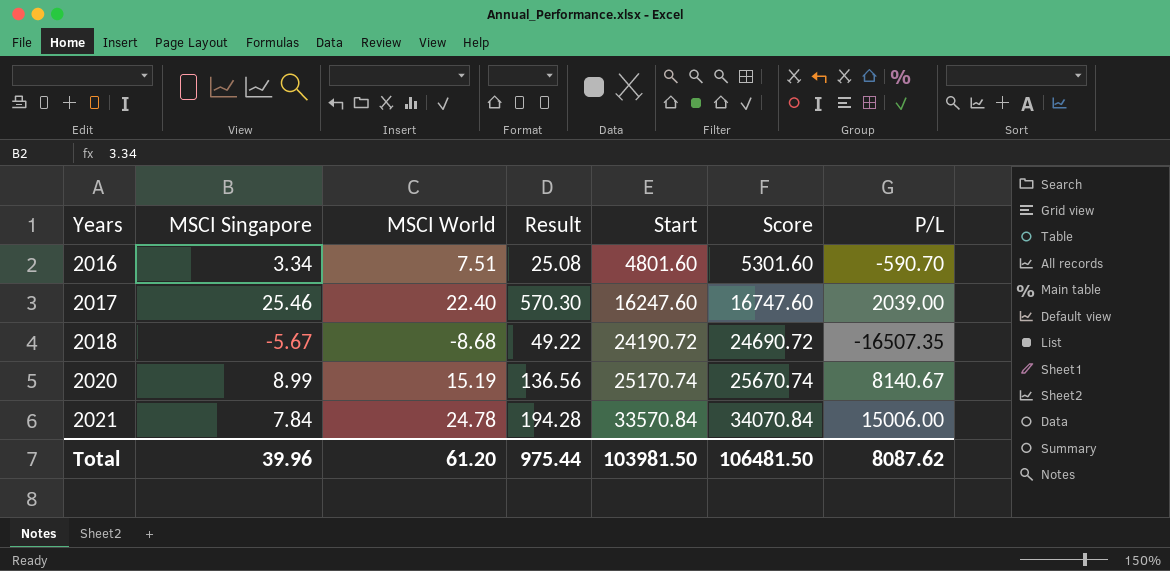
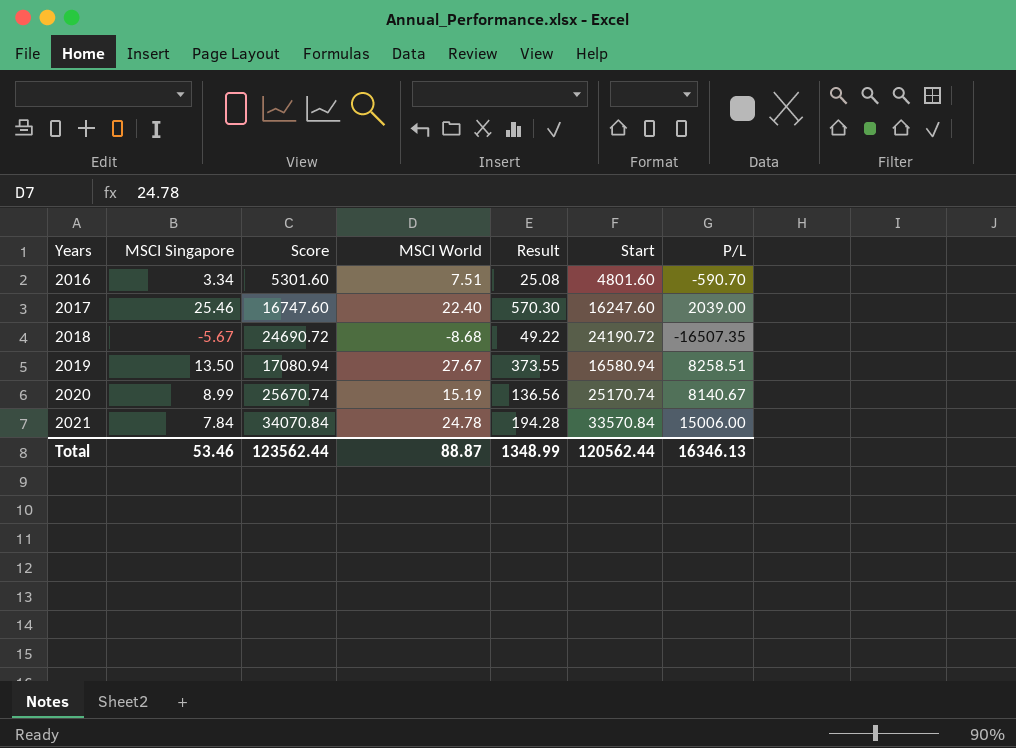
column Score | position: 6 -> 3
row 2019: none -> 13.50 | 17080.94 | 27.67 | 373.55 | 16580.94 | 8258.51
Total | MSCI Singapore: 39.96 -> 53.46
Total | Score: 106481.50 -> 123562.44
Total | MSCI World: 61.20 -> 88.87
Total | Result: 975.44 -> 1348.99
Total | Start: 103981.50 -> 120562.44
Total | P/L: 8087.62 -> 16346.13

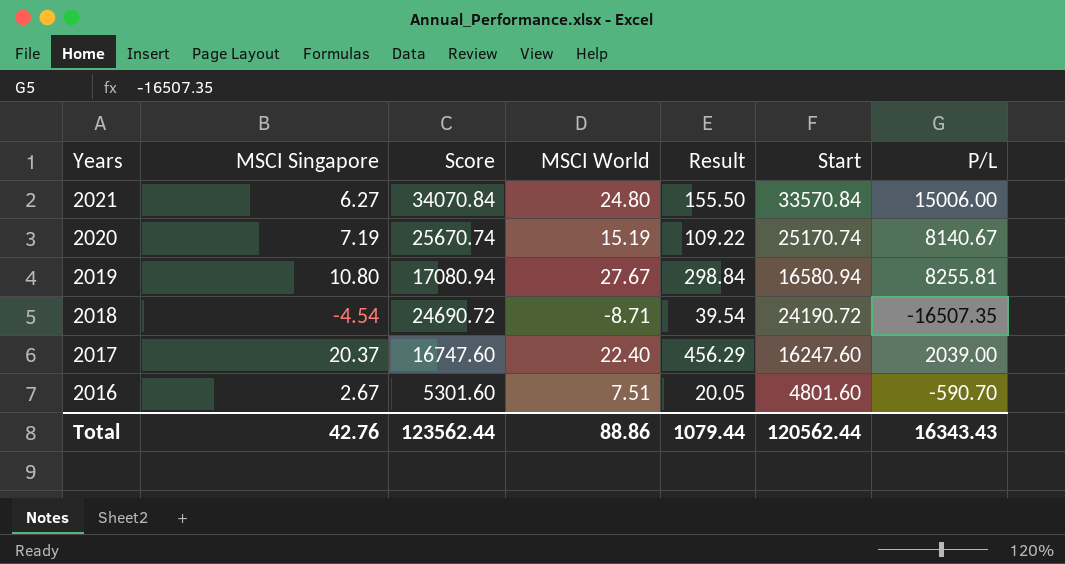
row order: Years ascending -> Years descending
2021 | MSCI Singapore: 7.84 -> 6.27
2021 | MSCI World: 24.78 -> 24.80
2021 | Result: 194.28 -> 155.50
2020 | MSCI Singapore: 8.99 -> 7.19
2020 | Result: 136.56 -> 109.22
2019 | MSCI Singapore: 13.50 -> 10.80
2019 | Result: 373.55 -> 298.84
2019 | P/L: 8258.51 -> 8255.81
2018 | MSCI Singapore: -5.67 -> -4.54
2018 | MSCI World: -8.68 -> -8.71
2018 | Result: 49.22 -> 39.54
2017 | MSCI Singapore: 25.46 -> 20.37
2017 | Result: 570.30 -> 456.29
2016 | MSCI Singapore: 3.34 -> 2.67
2016 | Result: 25.08 -> 20.05
Total | MSCI Singapore: 53.46 -> 42.76
Total | MSCI World: 88.87 -> 88.86
Total | Result: 1348.99 -> 1079.44
Total | P/L: 16346.13 -> 16343.43

